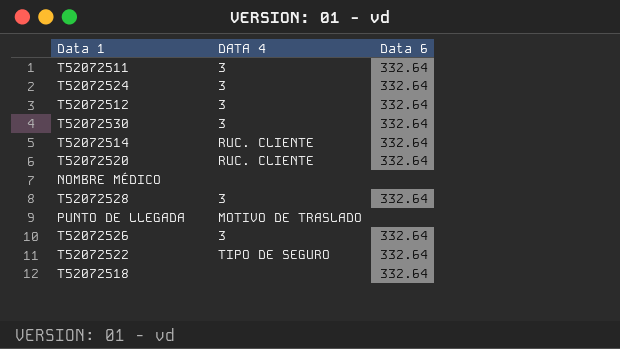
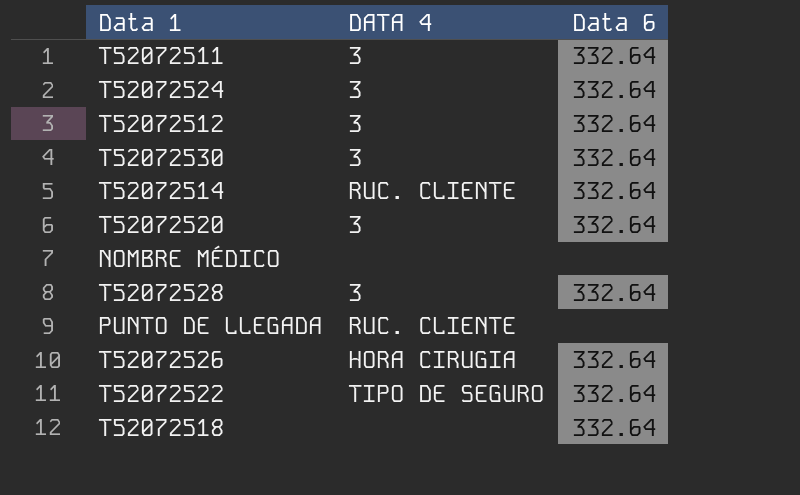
T52072520 | DATA 4: RUC. CLIENTE -> 3
PUNTO DE LLEGADA | DATA 4: MOTIVO DE TRASLADO -> RUC. CLIENTE
T52072526 | DATA 4: 3 -> HORA CIRUGIA

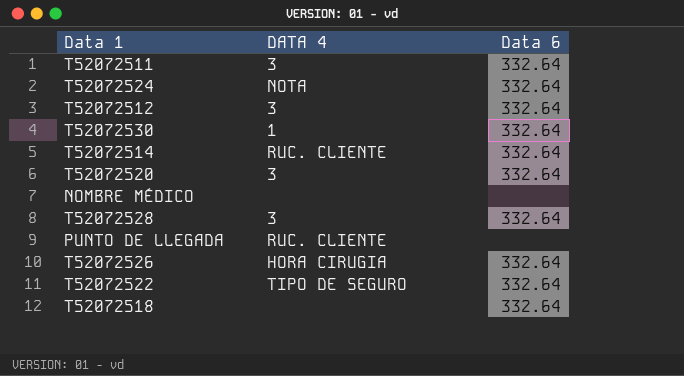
T52072524 | DATA 4: 3 -> NOTA
T52072530 | DATA 4: 3 -> 1

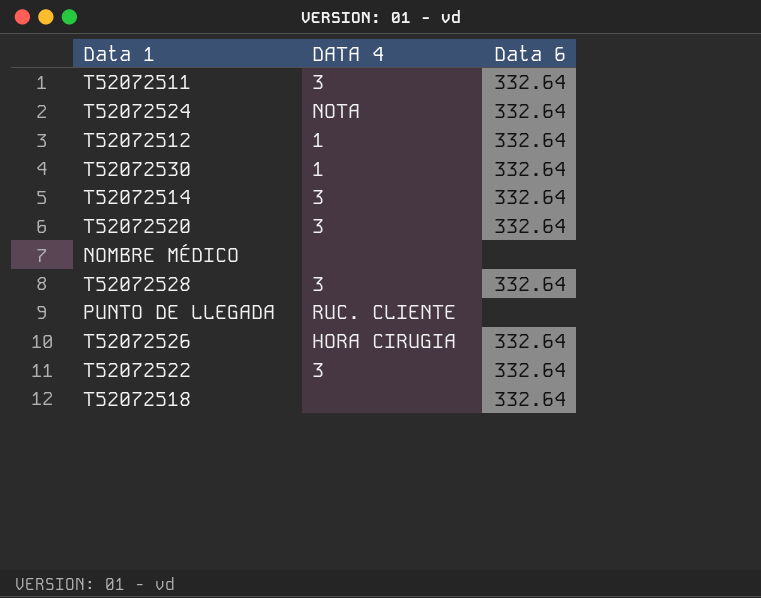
T52072512 | DATA 4: 3 -> 1
T52072514 | DATA 4: RUC. CLIENTE -> 3
T52072522 | DATA 4: TIPO DE SEGURO -> 3

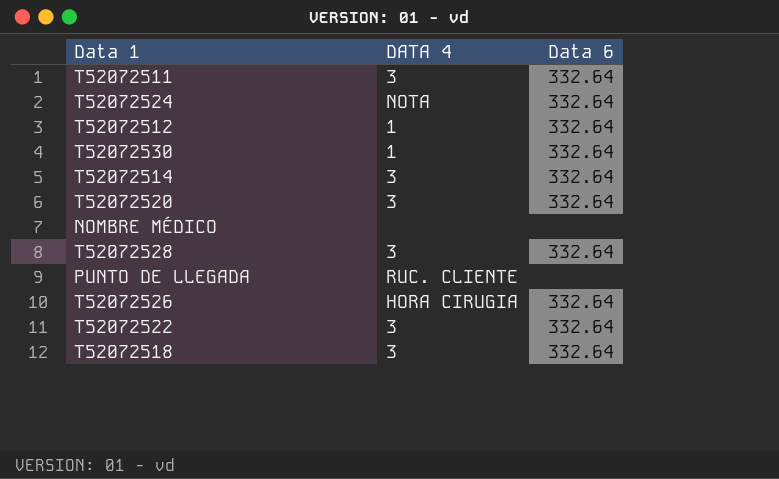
T52072518 | DATA 4: none -> 3

